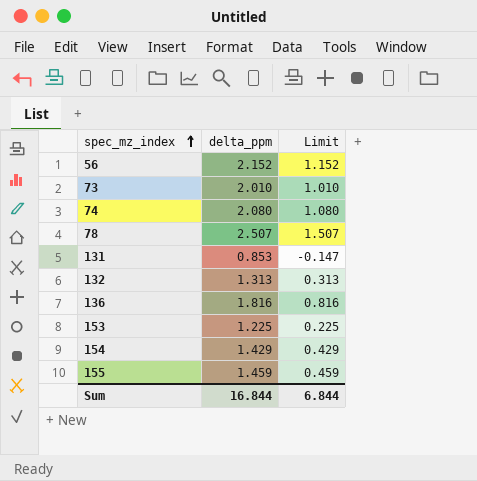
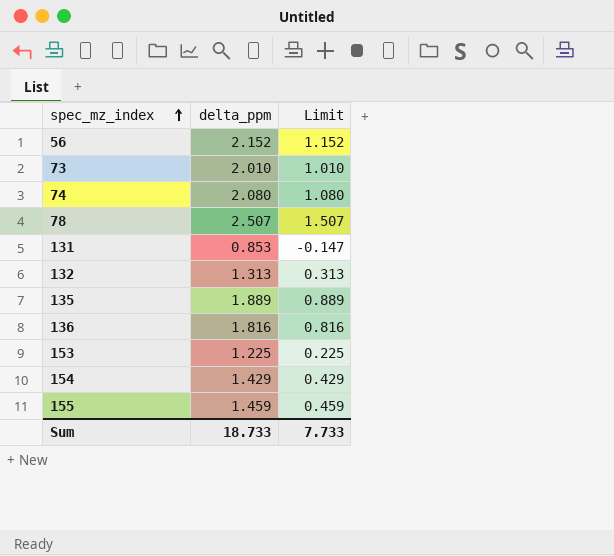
row 135: none -> 1.889 | 0.889
Sum | delta_ppm: 16.844 -> 18.733
Sum | Limit: 6.844 -> 7.733

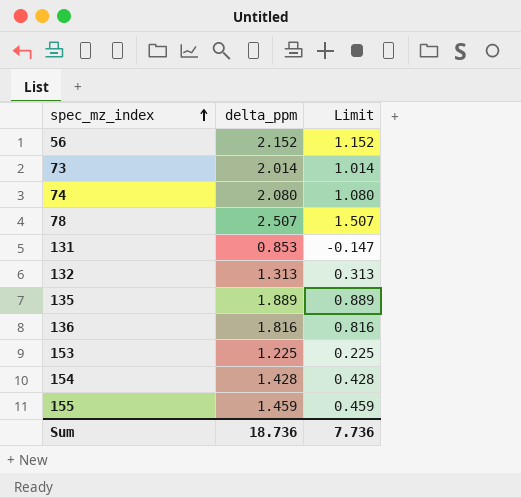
73 | delta_ppm: 2.010 -> 2.014
73 | Limit: 1.010 -> 1.014
154 | delta_ppm: 1.429 -> 1.428
154 | Limit: 0.429 -> 0.428
Sum | delta_ppm: 18.733 -> 18.736
Sum | Limit: 7.733 -> 7.736

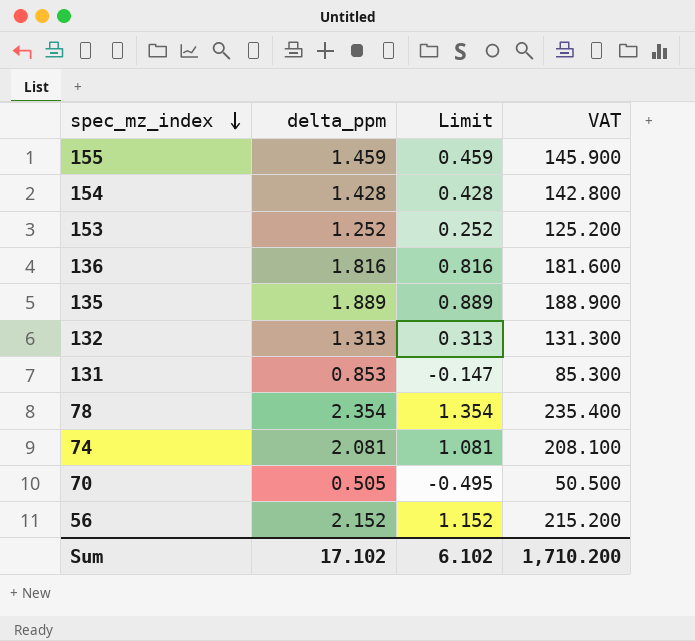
row order: spec_mz_index ascending -> spec_mz_index descending
column VAT | formula: none -> [delta_ppm] * 100
row 73: 2.014 | 1.014 -> none
153 | delta_ppm: 1.225 -> 1.252
153 | Limit: 0.225 -> 0.252
78 | delta_ppm: 2.507 -> 2.354
78 | Limit: 1.507 -> 1.354
74 | delta_ppm: 2.080 -> 2.081
74 | Limit: 1.080 -> 1.081
row 70: none -> 0.505 | -0.495 | 50.500
Sum | delta_ppm: 18.736 -> 17.102
Sum | Limit: 7.736 -> 6.102

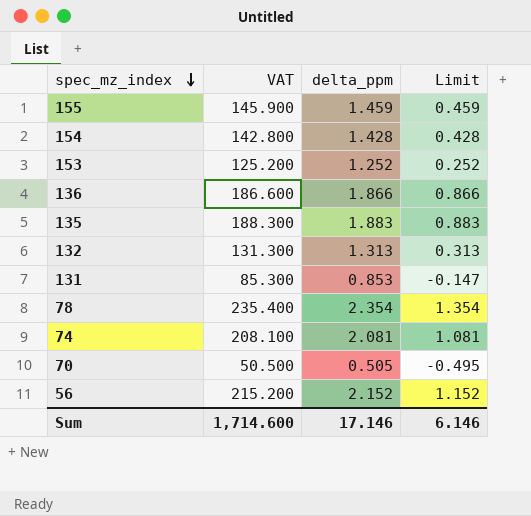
column VAT | position: 4 -> 2
136 | VAT: 181.600 -> 186.600
136 | delta_ppm: 1.816 -> 1.866
136 | Limit: 0.816 -> 0.866
135 | VAT: 188.900 -> 188.300
135 | delta_ppm: 1.889 -> 1.883
135 | Limit: 0.889 -> 0.883
Sum | VAT: 1,710.200 -> 1,714.600
Sum | delta_ppm: 17.102 -> 17.146
Sum | Limit: 6.102 -> 6.146

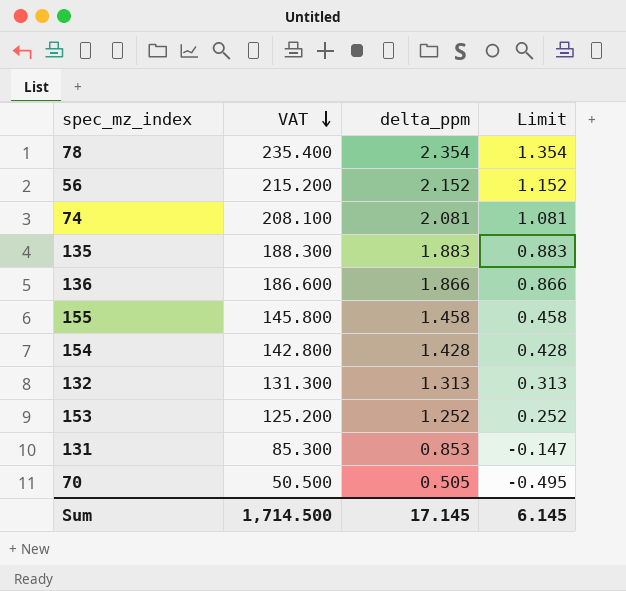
row order: spec_mz_index descending -> VAT descending
155 | VAT: 145.900 -> 145.800
155 | delta_ppm: 1.459 -> 1.458
155 | Limit: 0.459 -> 0.458
Sum | VAT: 1,714.600 -> 1,714.500
Sum | delta_ppm: 17.146 -> 17.145
Sum | Limit: 6.146 -> 6.145

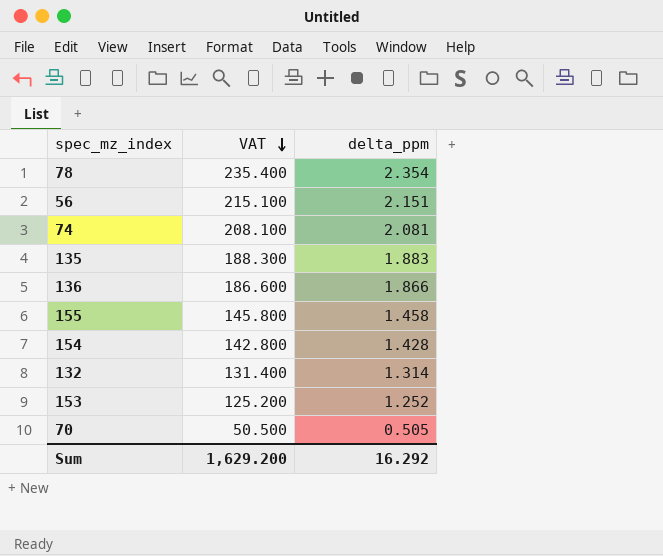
column Limit | formula: [delta_ppm] - 1 -> none
row 131: 85.300 | 0.853 | -0.147 -> none
56 | VAT: 215.200 -> 215.100
56 | delta_ppm: 2.152 -> 2.151
132 | VAT: 131.300 -> 131.400
132 | delta_ppm: 1.313 -> 1.314
Sum | VAT: 1,714.500 -> 1,629.200
Sum | delta_ppm: 17.145 -> 16.292

